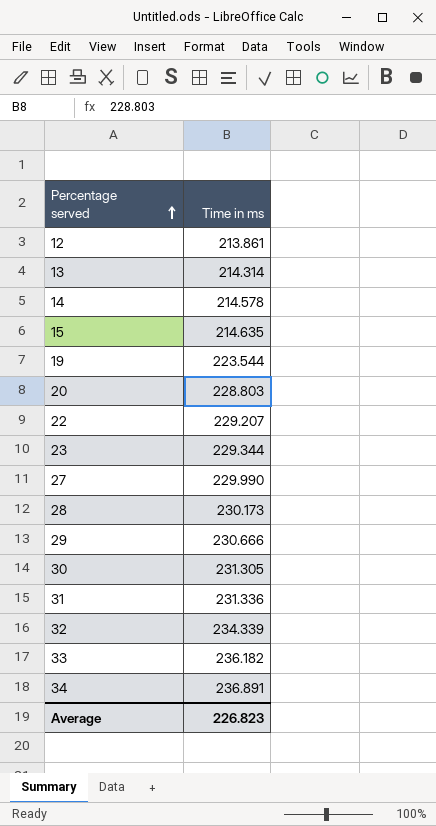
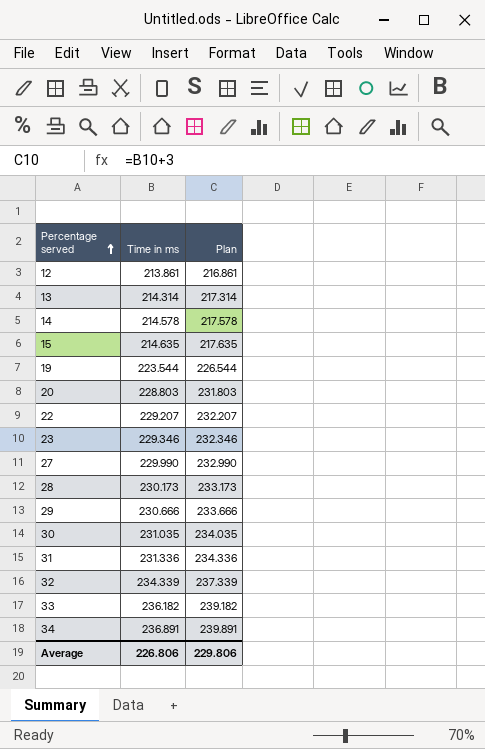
column Plan | formula: none -> [Time in ms] + 3
23 | Time in ms: 229.344 -> 229.346
30 | Time in ms: 231.305 -> 231.035
Average | Time in ms: 226.823 -> 226.806

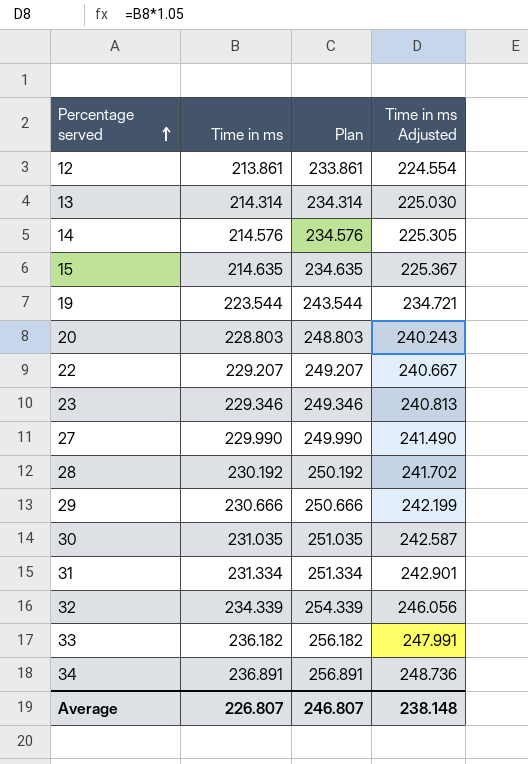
column Plan | formula: [Time in ms] + 3 -> [Time in ms] + 20
column Time in ms Adjusted | formula: none -> [Time in ms] * 1.05
14 | Time in ms: 214.578 -> 214.576
28 | Time in ms: 230.173 -> 230.192
31 | Time in ms: 231.336 -> 231.334
Average | Time in ms: 226.806 -> 226.807
Average | Plan: 229.806 -> 246.807

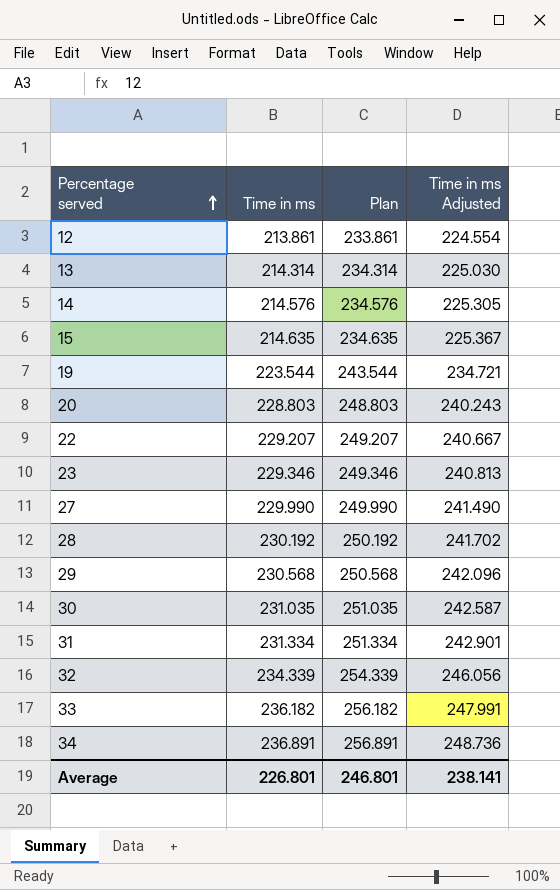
29 | Time in ms: 230.666 -> 230.568
29 | Plan: 250.666 -> 250.568
29 | Time in ms Adjusted: 242.199 -> 242.096
Average | Time in ms: 226.807 -> 226.801
Average | Plan: 246.807 -> 246.801
Average | Time in ms Adjusted: 238.148 -> 238.141

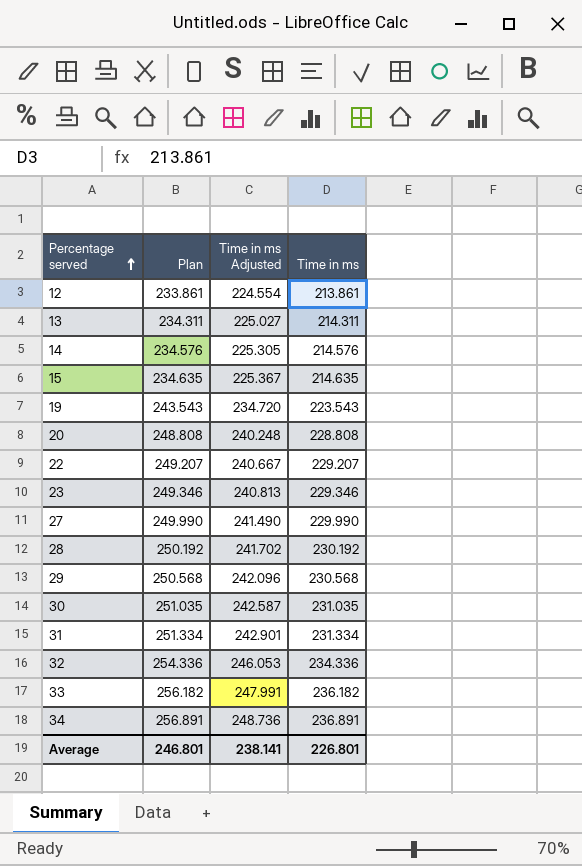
column Time in ms | position: 2 -> 4
13 | Plan: 234.314 -> 234.311
13 | Time in ms Adjusted: 225.030 -> 225.027
13 | Time in ms: 214.314 -> 214.311
19 | Plan: 243.544 -> 243.543
19 | Time in ms Adjusted: 234.721 -> 234.720
19 | Time in ms: 223.544 -> 223.543
20 | Plan: 248.803 -> 248.808
20 | Time in ms Adjusted: 240.243 -> 240.248
20 | Time in ms: 228.803 -> 228.808
32 | Plan: 254.339 -> 254.336
32 | Time in ms Adjusted: 246.056 -> 246.053
32 | Time in ms: 234.339 -> 234.336

